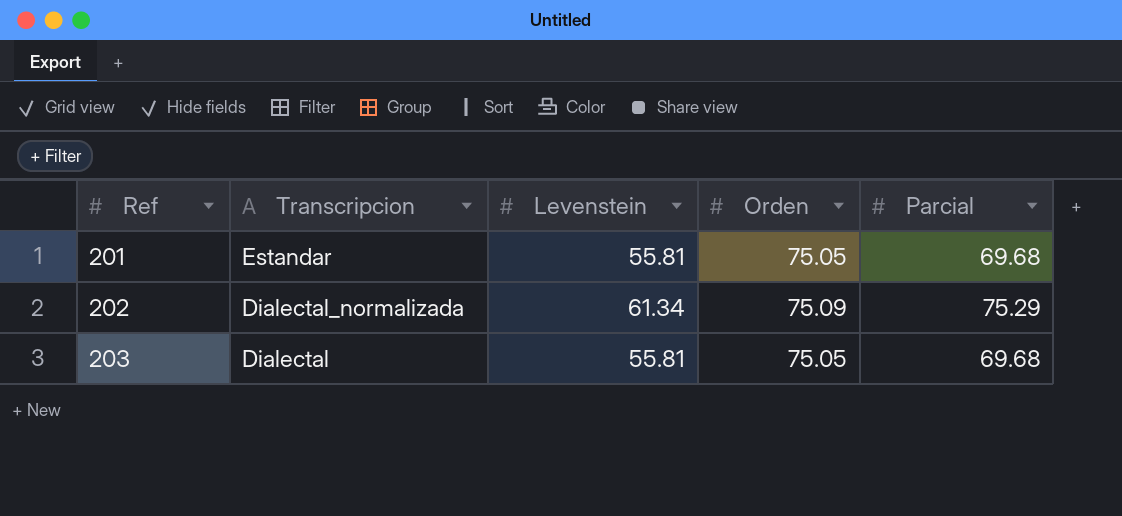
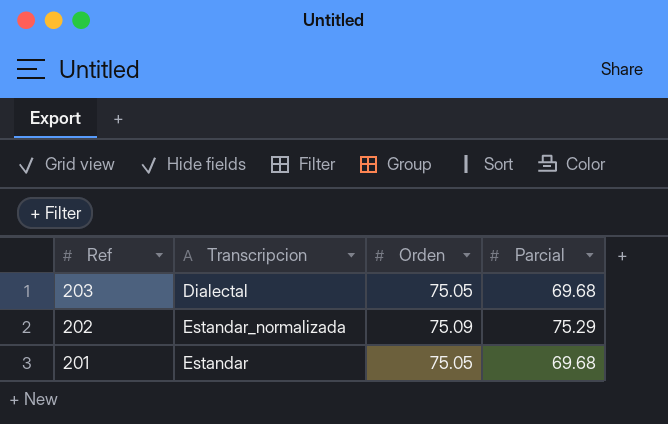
row order: Ref ascending -> Ref descending
column Levenstein | position: 3 -> none
202 | Transcripcion: Dialectal_normalizada -> Estandar_normalizada

